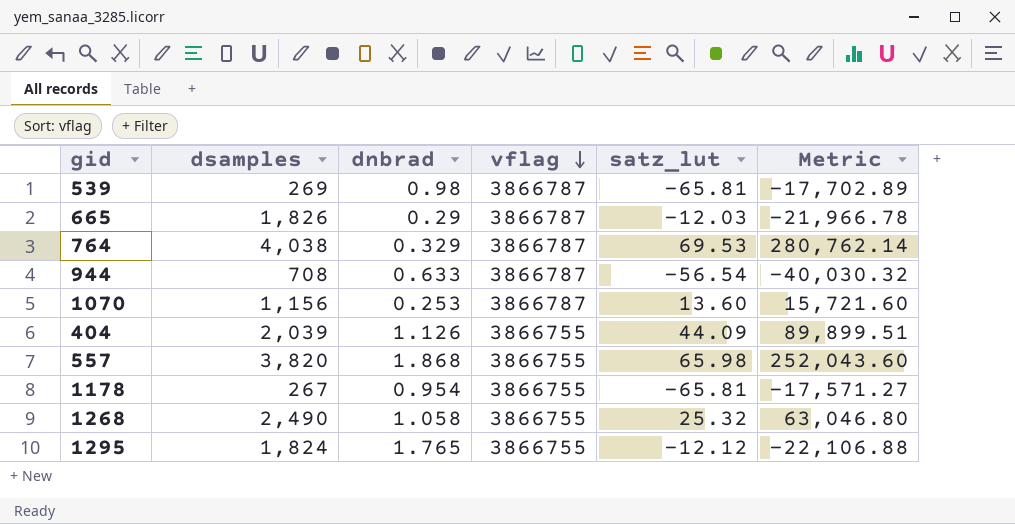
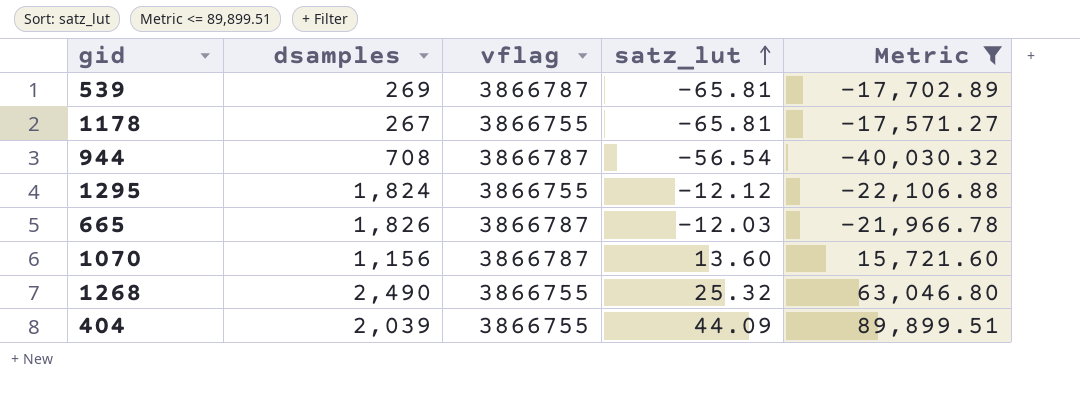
filter: none -> Metric <= 89,899.51
row order: vflag descending -> satz_lut ascending
column dnbrad | position: 3 -> none

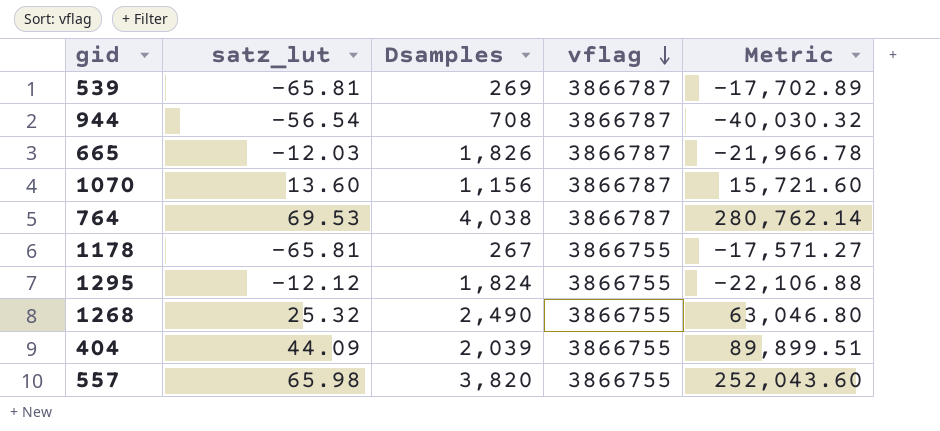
filter: Metric <= 89,899.51 -> none
row order: satz_lut ascending -> vflag descending
column satz_lut | position: 4 -> 2
column name: dsamples -> Dsamples

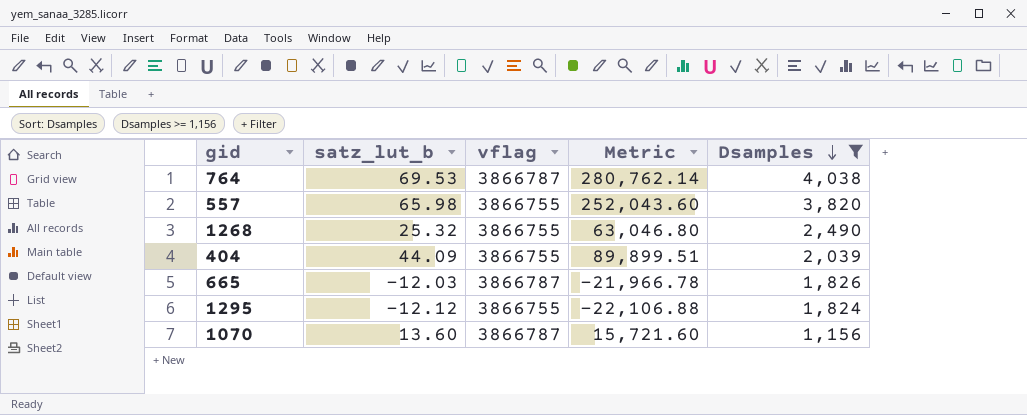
filter: none -> Dsamples >= 1,156
row order: vflag descending -> Dsamples descending
column name: satz_lut -> satz_lut_b
column Dsamples | position: 3 -> 5

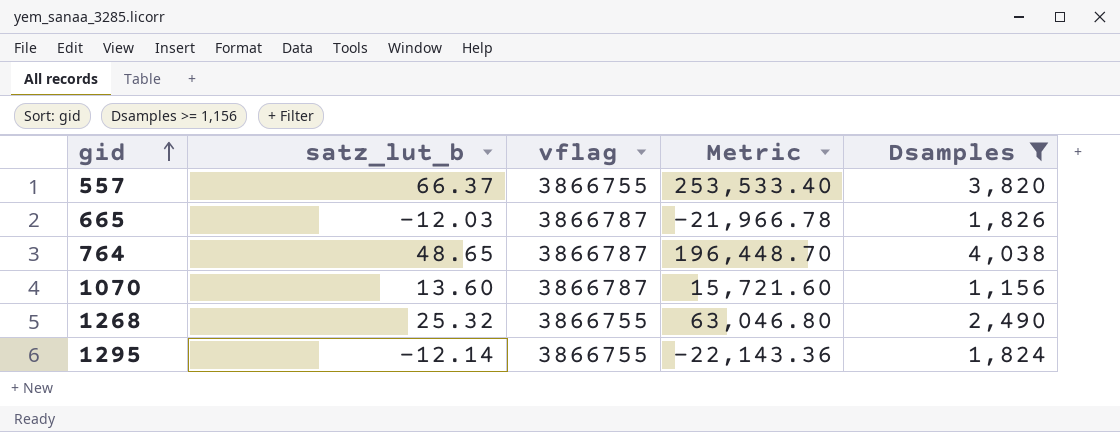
row order: Dsamples descending -> gid ascending
row 404: 44.09 | 3866755 | 89,899.51 | 2,039 -> none
557 | satz_lut_b: 65.98 -> 66.37
557 | Metric: 252,043.60 -> 253,533.40
764 | satz_lut_b: 69.53 -> 48.65
764 | Metric: 280,762.14 -> 196,448.70
1295 | satz_lut_b: -12.12 -> -12.14
1295 | Metric: -22,106.88 -> -22,143.36

